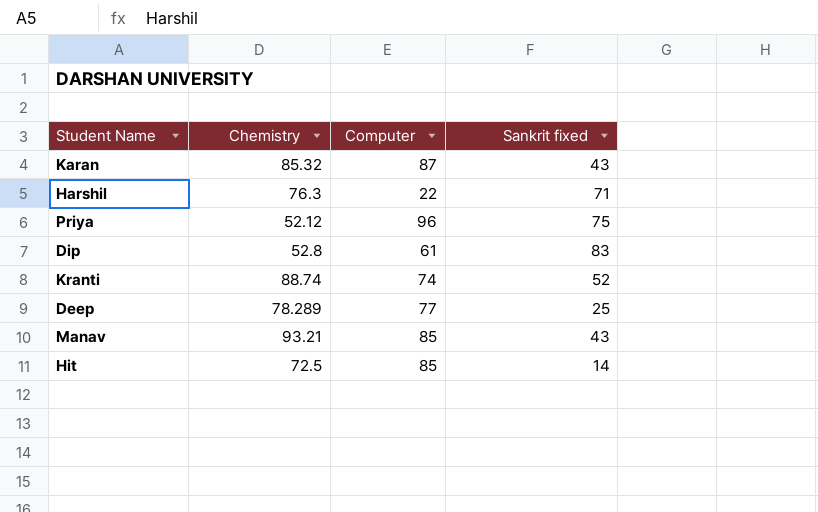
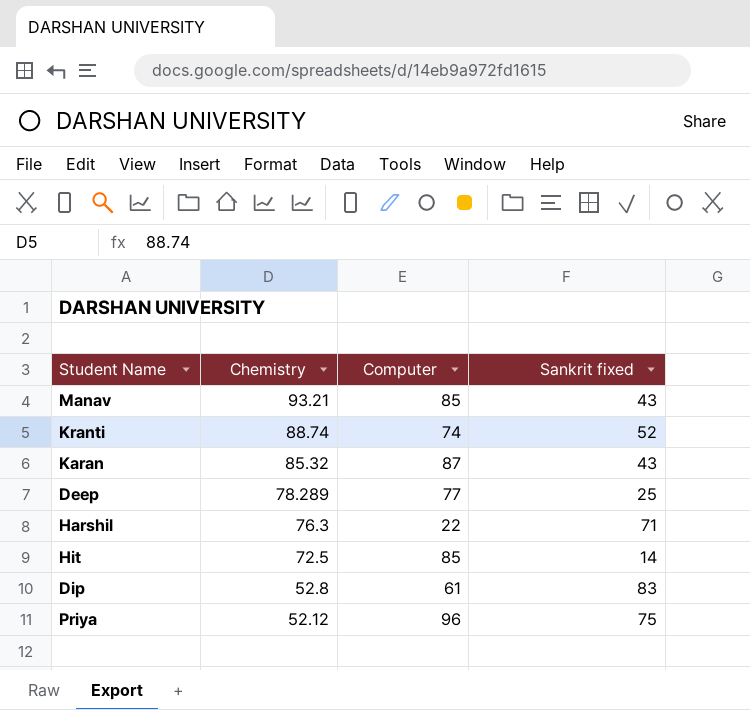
row order: none -> Chemistry descending

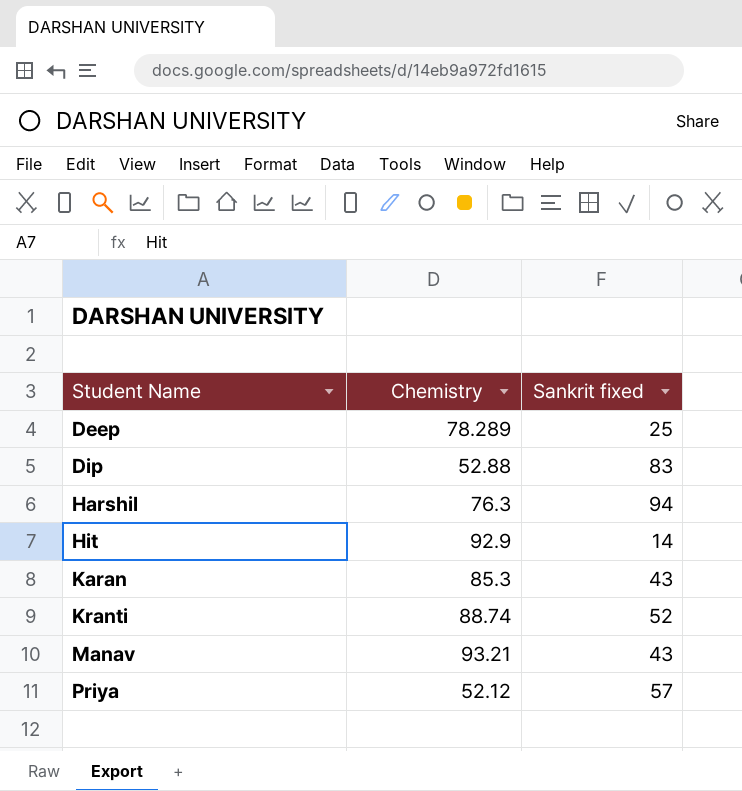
row order: Chemistry descending -> Student Name ascending
column Computer | position: 3 -> none
Dip | Chemistry: 52.8 -> 52.88
Harshil | Sankrit fixed: 71 -> 94
Hit | Chemistry: 72.5 -> 92.9
Karan | Chemistry: 85.32 -> 85.3
Priya | Sankrit fixed: 75 -> 57

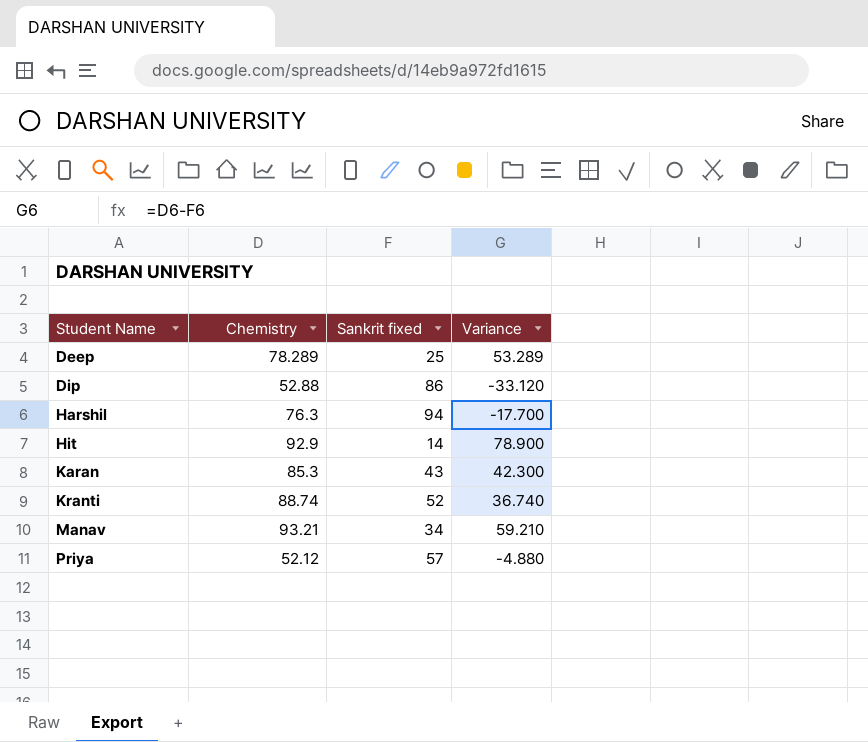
column Variance | formula: none -> [Chemistry] - [Sankrit fixed]
Dip | Sankrit fixed: 83 -> 86
Manav | Sankrit fixed: 43 -> 34

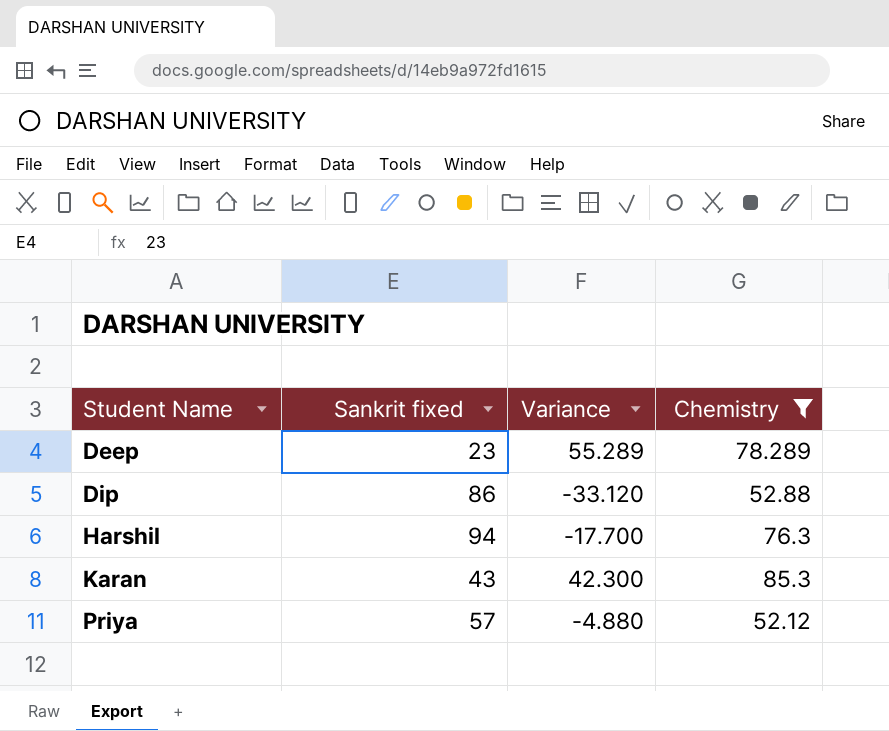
filter: none -> Chemistry <= 85.3
column Chemistry | position: 2 -> 4
Deep | Sankrit fixed: 25 -> 23
Deep | Variance: 53.289 -> 55.289

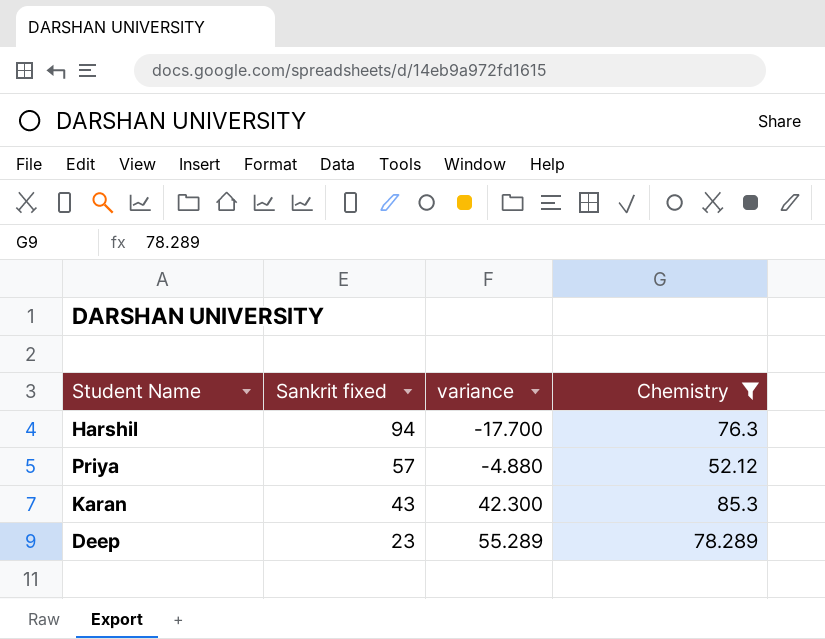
row order: Student Name ascending -> Sankrit fixed descending
column name: Variance -> variance
row Dip: 86 | -33.120 | 52.88 -> none

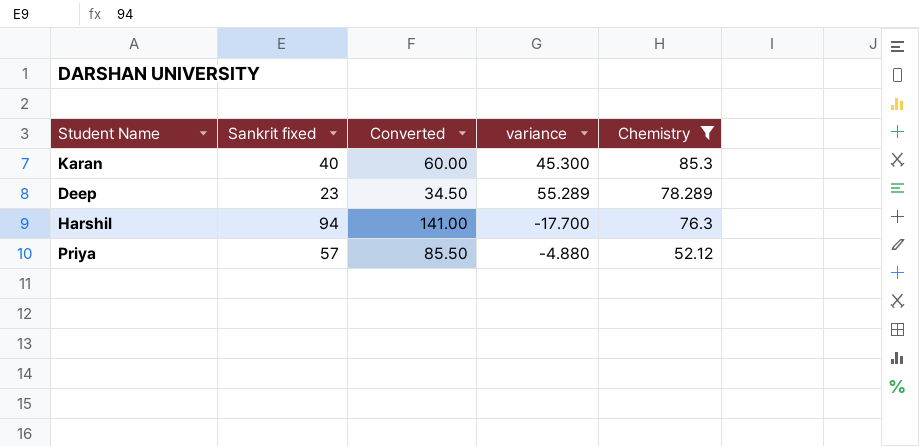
row order: Sankrit fixed descending -> Chemistry descending
column Converted | formula: none -> [Sankrit fixed] * 1.5
Karan | Sankrit fixed: 43 -> 40
Karan | variance: 42.300 -> 45.300

